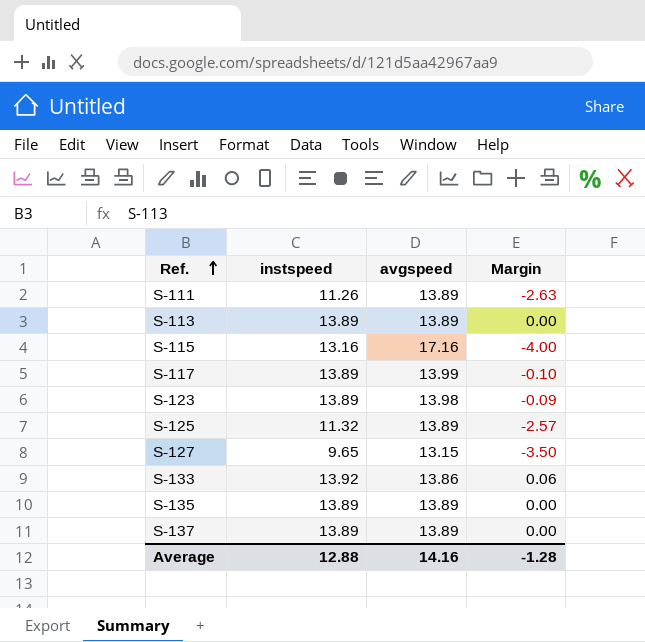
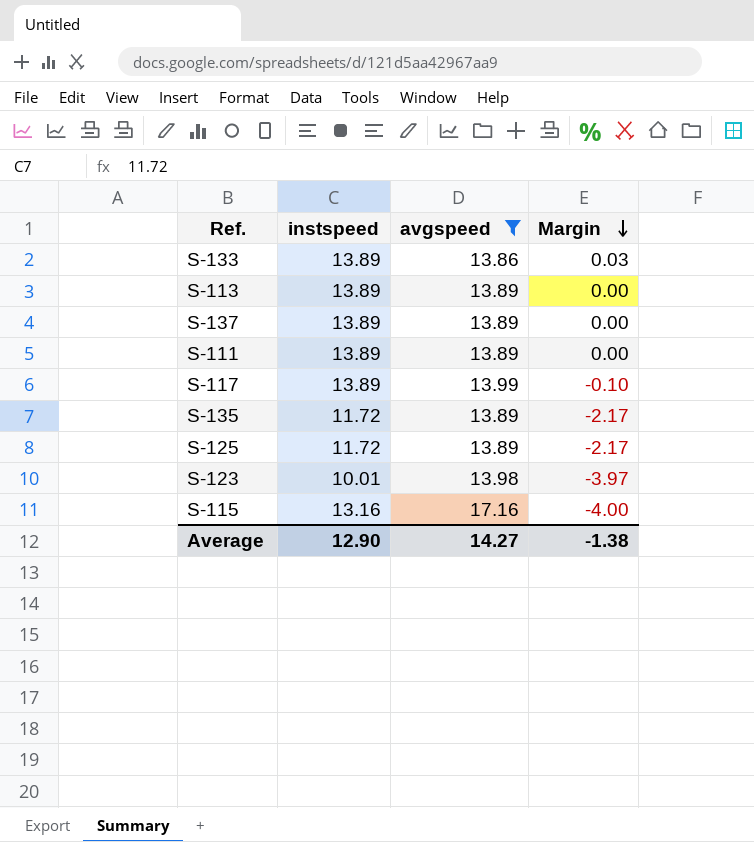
filter: none -> avgspeed != 13.15
row order: Ref. ascending -> Margin descending
S-133 | instspeed: 13.92 -> 13.89
S-133 | Margin: 0.06 -> 0.03
S-111 | instspeed: 11.26 -> 13.89
S-111 | Margin: -2.63 -> 0.00
S-135 | instspeed: 13.89 -> 11.72
S-135 | Margin: 0.00 -> -2.17
S-125 | instspeed: 11.32 -> 11.72
S-125 | Margin: -2.57 -> -2.17
S-123 | instspeed: 13.89 -> 10.01
S-123 | Margin: -0.09 -> -3.97
Average | instspeed: 12.88 -> 12.90
Average | avgspeed: 14.16 -> 14.27
Average | Margin: -1.28 -> -1.38

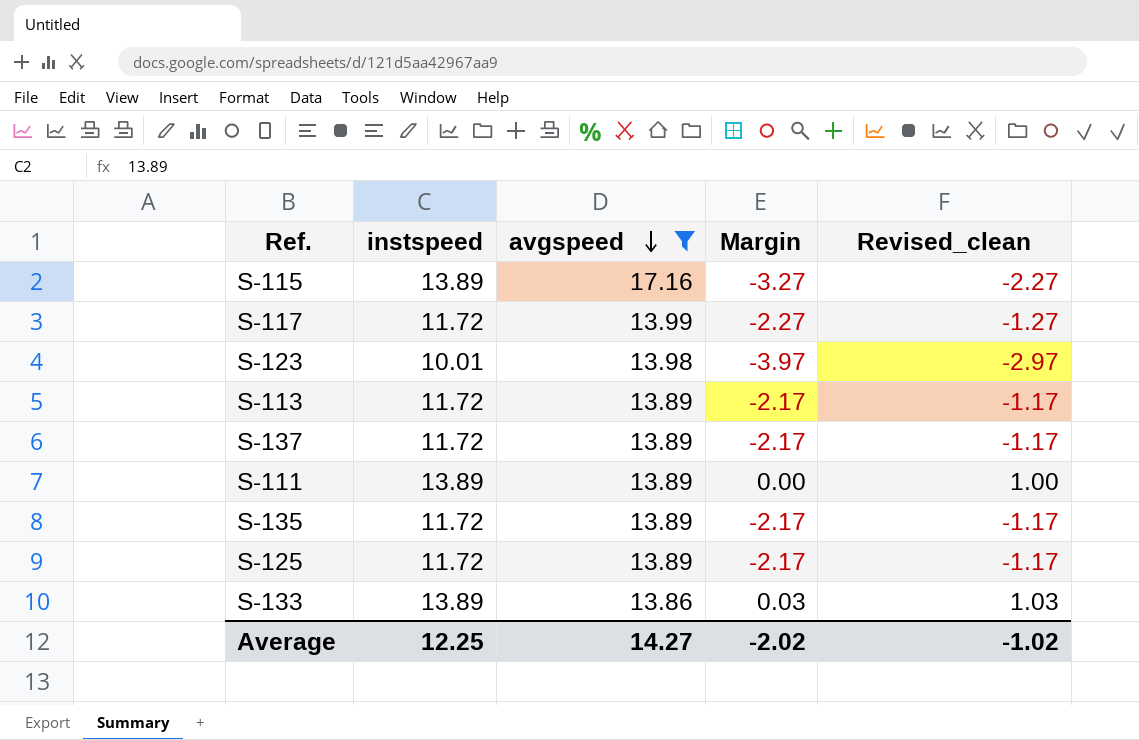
row order: Margin descending -> avgspeed descending
column Revised_clean | formula: none -> [Margin] + 1
S-115 | instspeed: 13.16 -> 13.89
S-115 | Margin: -4.00 -> -3.27
S-117 | instspeed: 13.89 -> 11.72
S-117 | Margin: -0.10 -> -2.27
S-113 | instspeed: 13.89 -> 11.72
S-113 | Margin: 0.00 -> -2.17
S-137 | instspeed: 13.89 -> 11.72
S-137 | Margin: 0.00 -> -2.17
Average | instspeed: 12.90 -> 12.25
Average | Margin: -1.38 -> -2.02

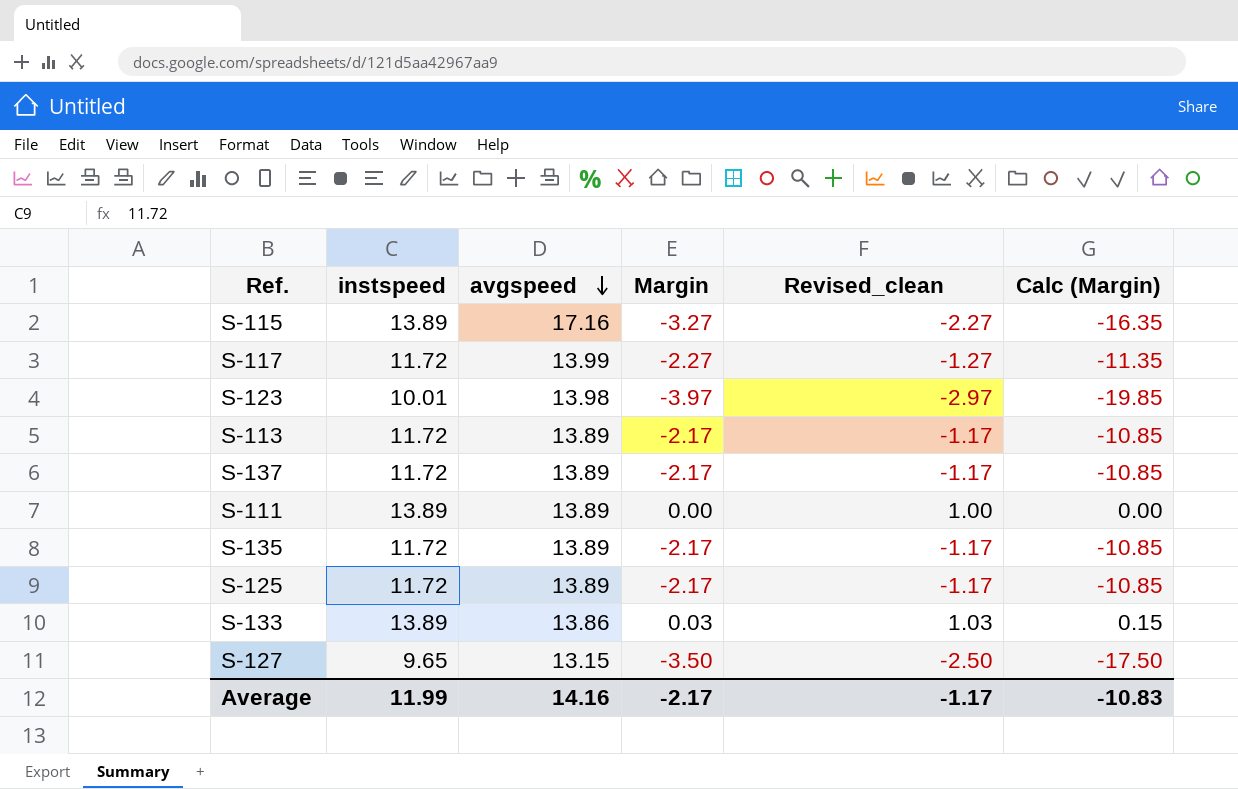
filter: avgspeed != 13.15 -> none
column Calc (Margin) | formula: none -> [Margin] * 5
Average | instspeed: 12.25 -> 11.99
Average | avgspeed: 14.27 -> 14.16
Average | Margin: -2.02 -> -2.17
Average | Revised_clean: -1.02 -> -1.17

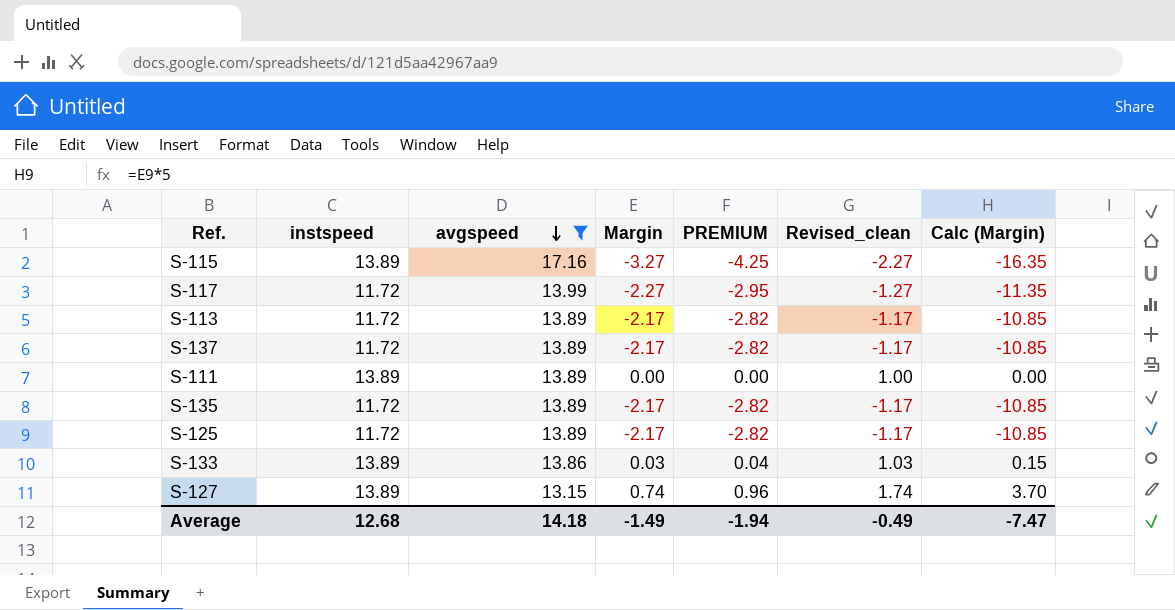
filter: none -> avgspeed != 13.98
column PREMIUM | formula: none -> [Margin] * 1.3
S-127 | instspeed: 9.65 -> 13.89
S-127 | Margin: -3.50 -> 0.74
S-127 | Revised_clean: -2.50 -> 1.74
S-127 | Calc (Margin): -17.50 -> 3.70
Average | instspeed: 11.99 -> 12.68
Average | avgspeed: 14.16 -> 14.18
Average | Margin: -2.17 -> -1.49
Average | Revised_clean: -1.17 -> -0.49
Average | Calc (Margin): -10.83 -> -7.47

